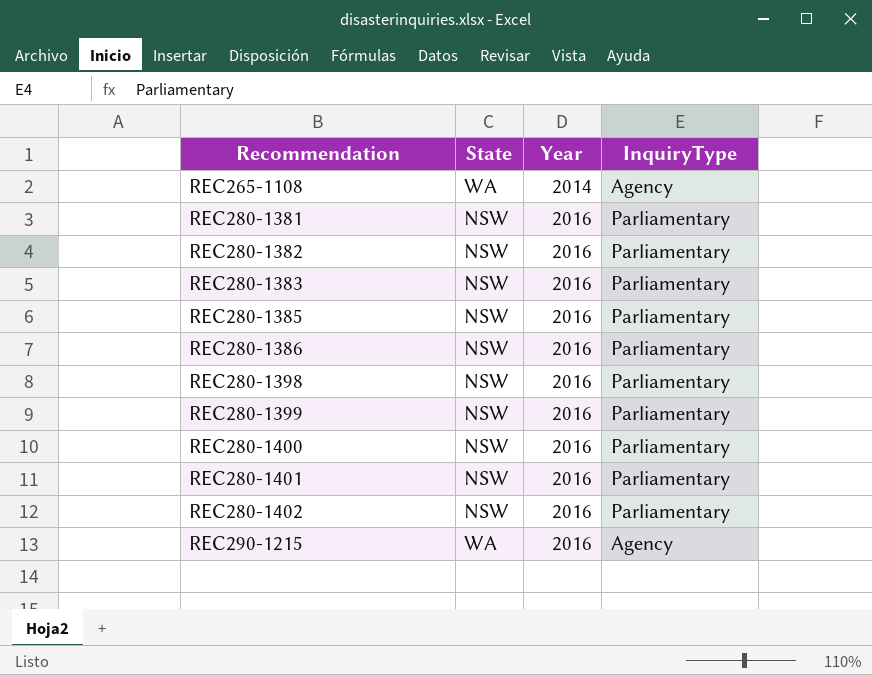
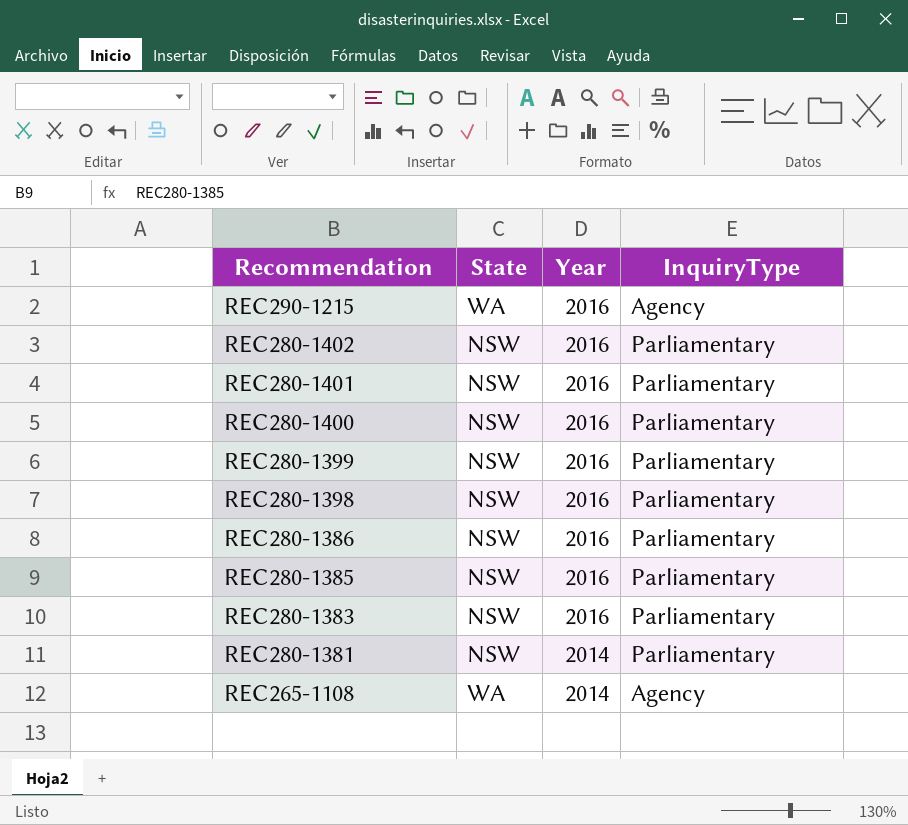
row order: Recommendation ascending -> Recommendation descending
row REC280-1382: NSW | 2016 | Parliamentary -> none
REC280-1381 | Year: 2016 -> 2014

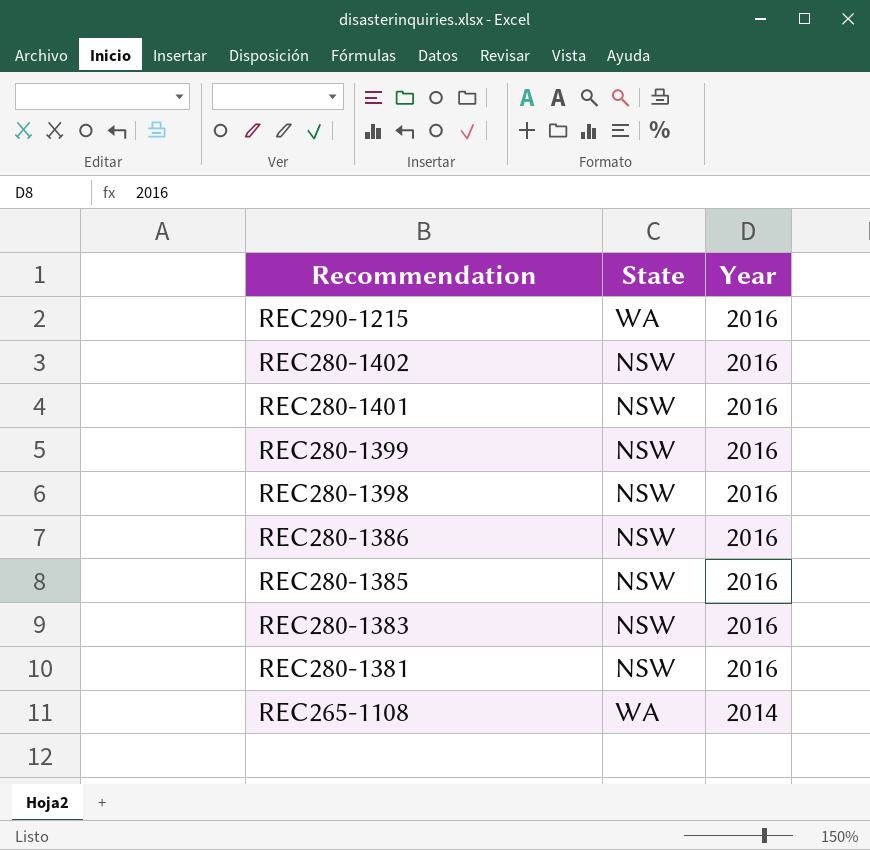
column InquiryType | position: 4 -> none
row REC280-1400: NSW | 2016 | Parliamentary -> none
REC280-1381 | Year: 2014 -> 2016

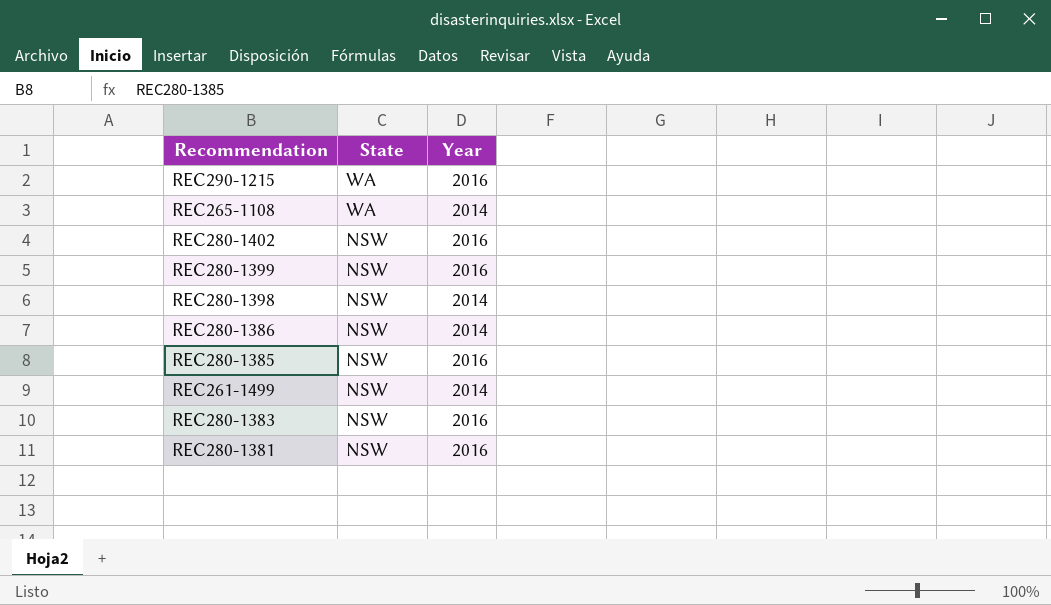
row order: Recommendation descending -> State descending
row REC280-1401: NSW | 2016 -> none
REC280-1398 | Year: 2016 -> 2014
REC280-1386 | Year: 2016 -> 2014
row REC261-1499: none -> NSW | 2014

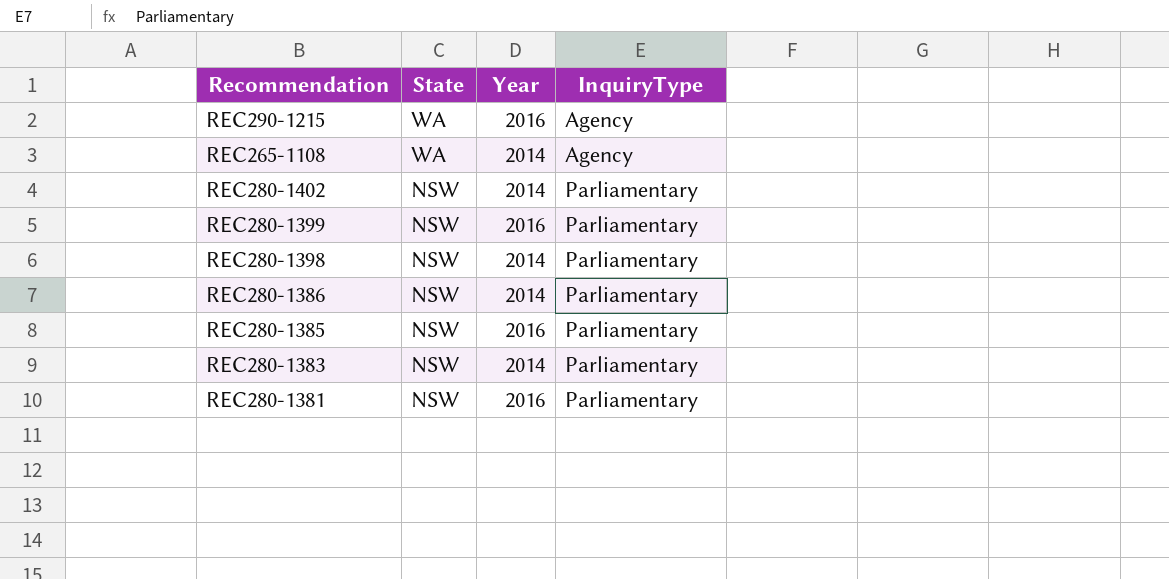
column InquiryType | position: none -> 4
row REC261-1499: NSW | 2014 -> none
REC280-1402 | Year: 2016 -> 2014
REC280-1383 | Year: 2016 -> 2014

